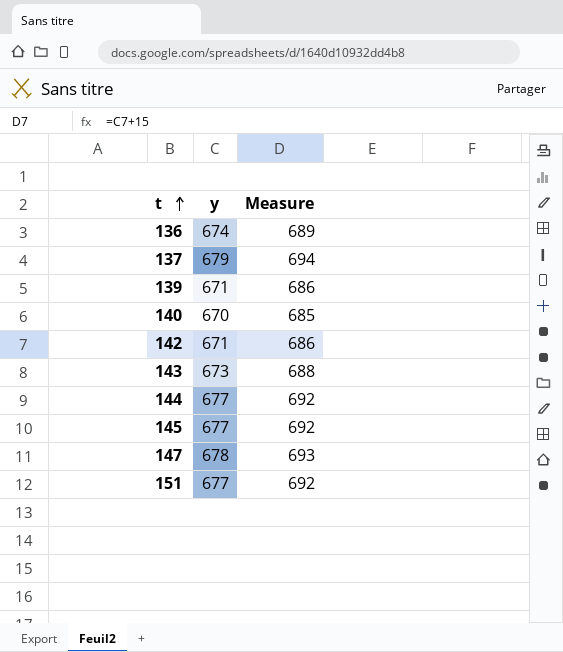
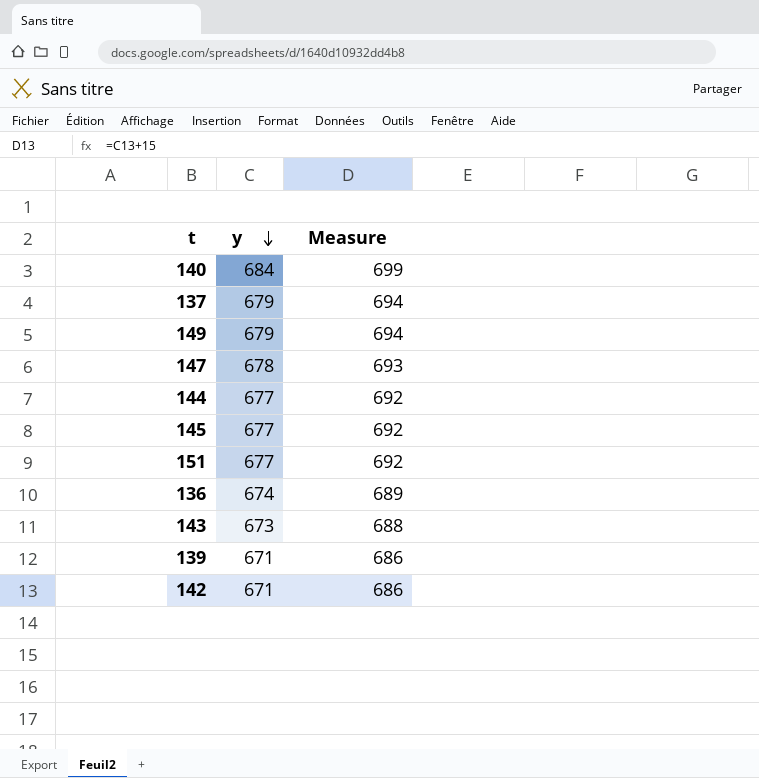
row order: t ascending -> y descending
140 | y: 670 -> 684
140 | Measure: 685 -> 699
row 149: none -> 679 | 694

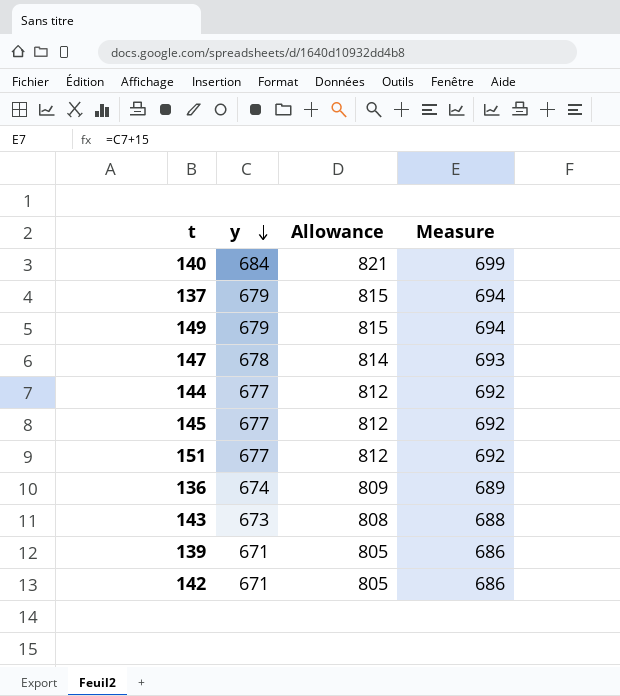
column Allowance | formula: none -> [y] * 1.2

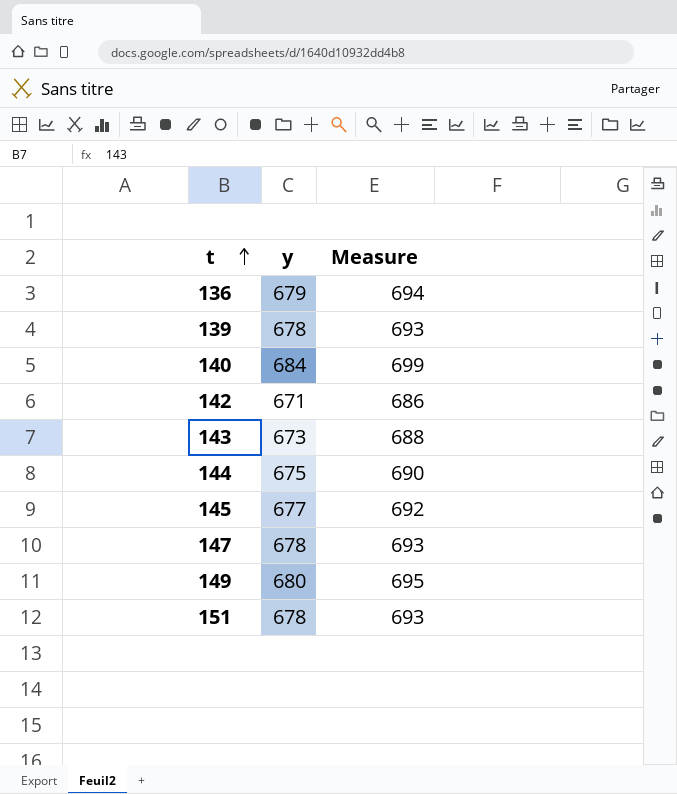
row order: y descending -> t ascending
column Allowance | formula: [y] * 1.2 -> none
row 137: 679 | 815 | 694 -> none
136 | y: 674 -> 679
136 | Measure: 689 -> 694
139 | y: 671 -> 678
139 | Measure: 686 -> 693
144 | y: 677 -> 675
144 | Measure: 692 -> 690
149 | y: 679 -> 680
149 | Measure: 694 -> 695
151 | y: 677 -> 678
151 | Measure: 692 -> 693

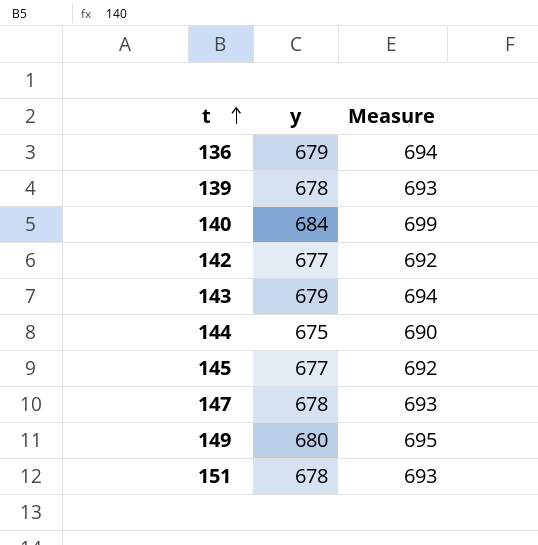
142 | y: 671 -> 677
142 | Measure: 686 -> 692
143 | y: 673 -> 679
143 | Measure: 688 -> 694

